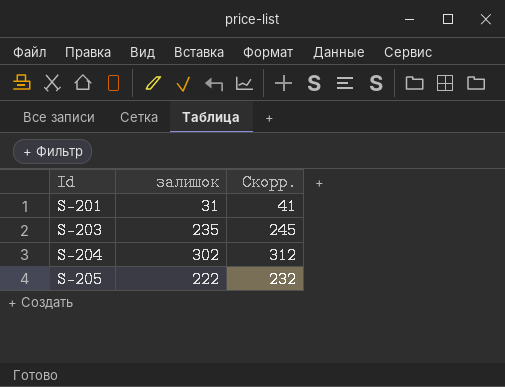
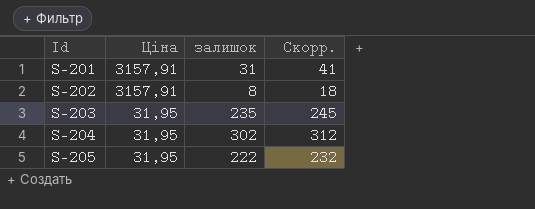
column Ціна | position: none -> 2
row S-202: none -> 3157,91 | 8 | 18

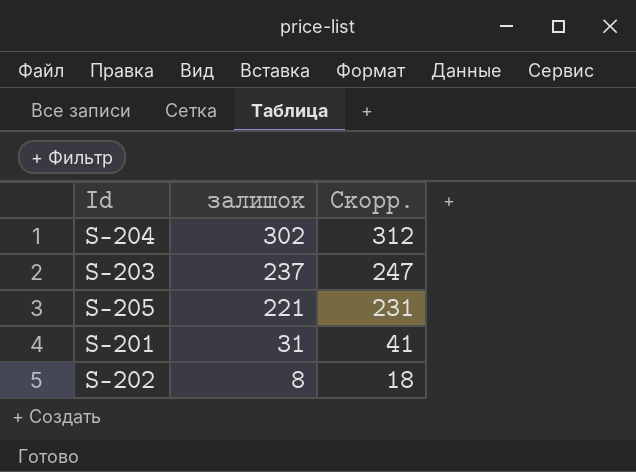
row order: Id ascending -> залишок descending
column Ціна | position: 2 -> none
S-203 | залишок: 235 -> 237
S-203 | Скорр.: 245 -> 247
S-205 | залишок: 222 -> 221
S-205 | Скорр.: 232 -> 231

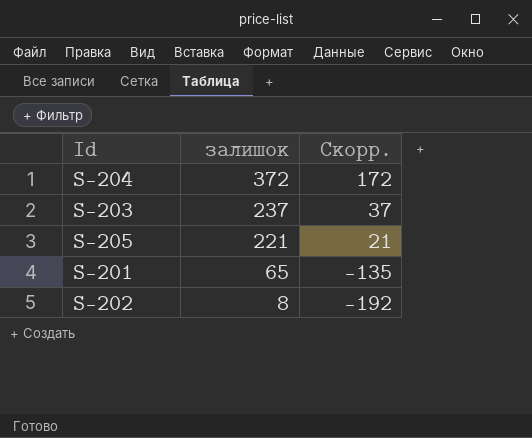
column Скорр. | formula: [залишок] + 10 -> [залишок] - 200
S-204 | залишок: 302 -> 372
S-201 | залишок: 31 -> 65

